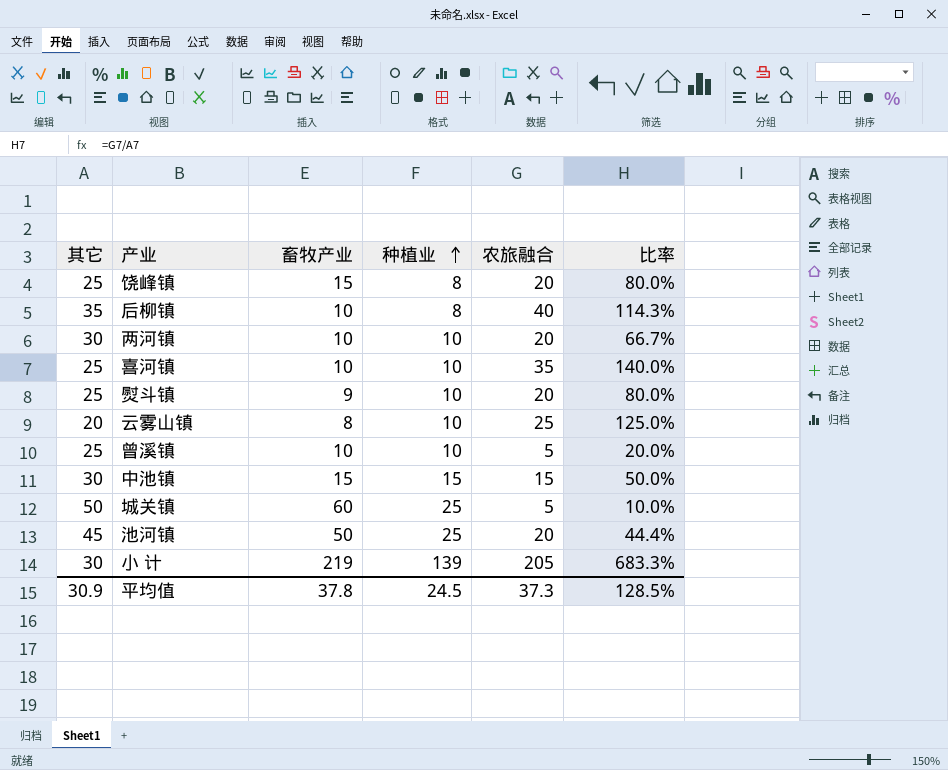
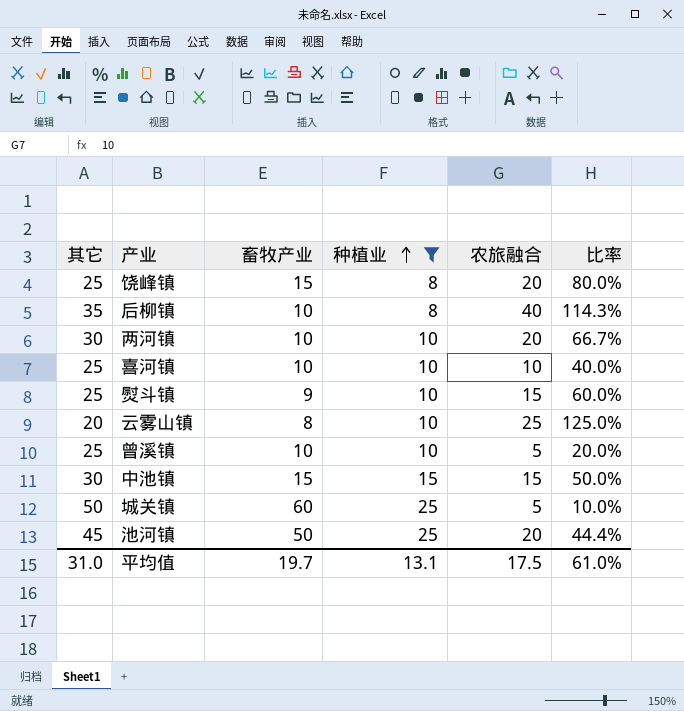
filter: none -> 种植业 != 139
喜河镇 | 农旅融合: 35 -> 10
喜河镇 | 比率: 140.0% -> 40.0%
熨斗镇 | 农旅融合: 20 -> 15
熨斗镇 | 比率: 80.0% -> 60.0%
平均值 | 其它: 30.9 -> 31.0
平均值 | 畜牧产业: 37.8 -> 19.7
平均值 | 种植业: 24.5 -> 13.1
平均值 | 农旅融合: 37.3 -> 17.5
平均值 | 比率: 128.5% -> 61.0%

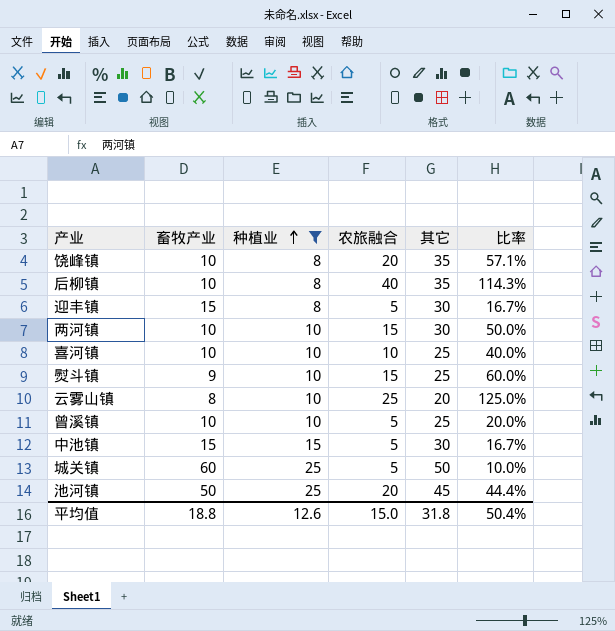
column 其它 | position: 1 -> 5
饶峰镇 | 畜牧产业: 15 -> 10
饶峰镇 | 其它: 25 -> 35
饶峰镇 | 比率: 80.0% -> 57.1%
row 迎丰镇: none -> 15 | 8 | 5 | 30 | 16.7%
两河镇 | 农旅融合: 20 -> 15
两河镇 | 比率: 66.7% -> 50.0%
中池镇 | 农旅融合: 15 -> 5
中池镇 | 比率: 50.0% -> 16.7%
平均值 | 畜牧产业: 19.7 -> 18.8
平均值 | 种植业: 13.1 -> 12.6
平均值 | 农旅融合: 17.5 -> 15.0
平均值 | 其它: 31.0 -> 31.8
平均值 | 比率: 61.0% -> 50.4%

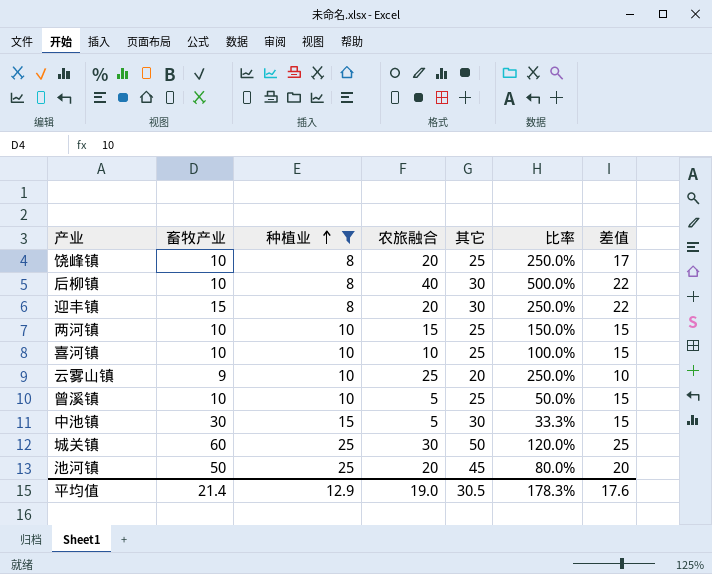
column 比率 | formula: [农旅融合] / [其它] -> [农旅融合] / [种植业]
column 差值 | formula: none -> [其它] - [种植业]
row 熨斗镇: 9 | 10 | 15 | 25 | 60.0% -> none
饶峰镇 | 其它: 35 -> 25
后柳镇 | 其它: 35 -> 30
迎丰镇 | 农旅融合: 5 -> 20
两河镇 | 其它: 30 -> 25
云雾山镇 | 畜牧产业: 8 -> 9
中池镇 | 畜牧产业: 15 -> 30
城关镇 | 农旅融合: 5 -> 30
平均值 | 畜牧产业: 18.8 -> 21.4
平均值 | 种植业: 12.6 -> 12.9
平均值 | 农旅融合: 15.0 -> 19.0
平均值 | 其它: 31.8 -> 30.5
平均值 | 比率: 50.4% -> 178.3%

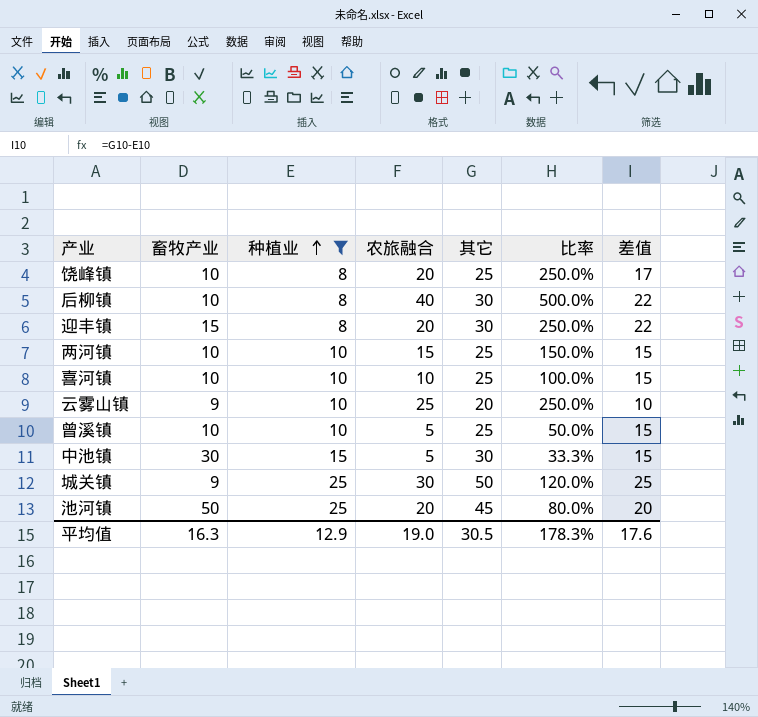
城关镇 | 畜牧产业: 60 -> 9
平均值 | 畜牧产业: 21.4 -> 16.3

